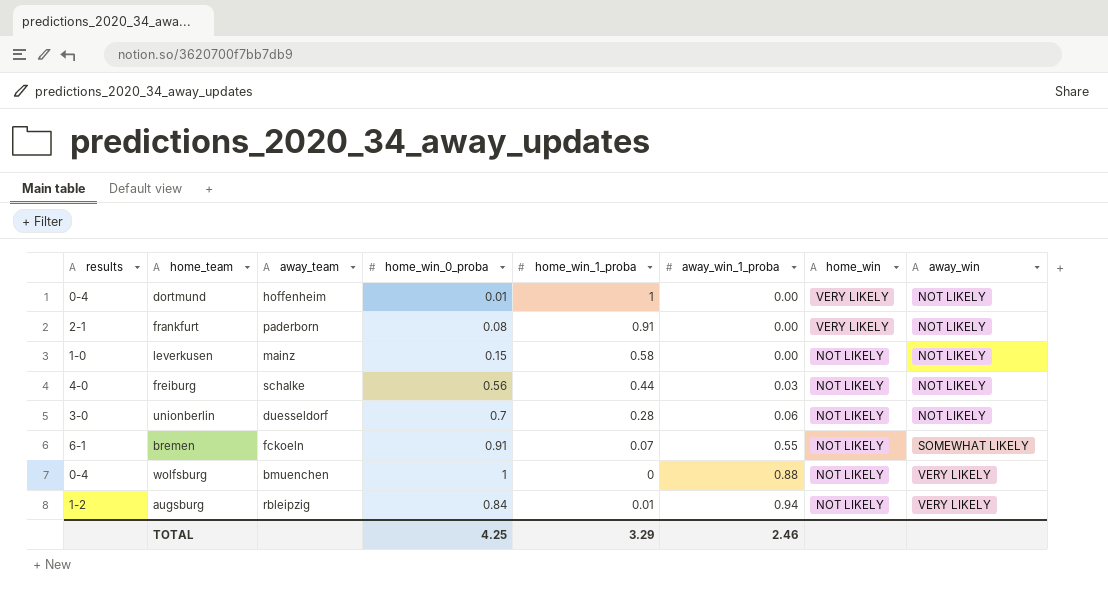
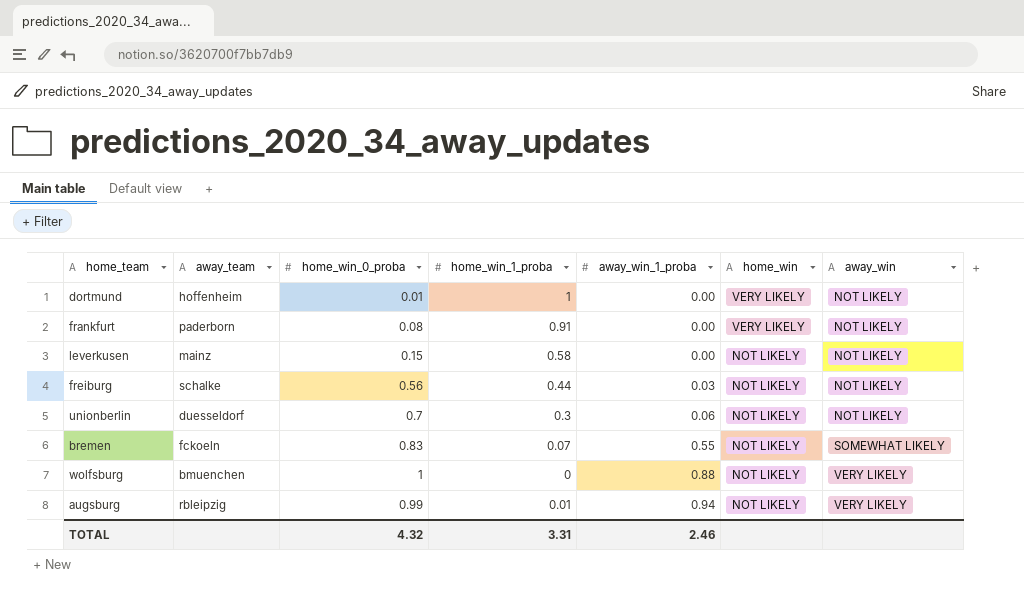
column results | position: 1 -> none
unionberlin | home_win_1_proba: 0.28 -> 0.3
bremen | home_win_0_proba: 0.91 -> 0.83
augsburg | home_win_0_proba: 0.84 -> 0.99
TOTAL | home_win_0_proba: 4.25 -> 4.32
TOTAL | home_win_1_proba: 3.29 -> 3.31

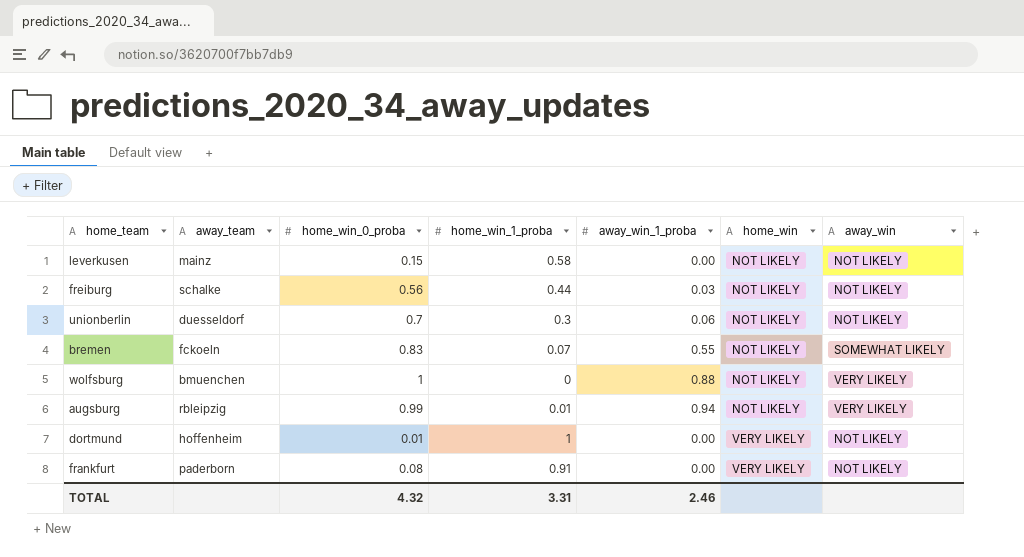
row order: away_win_1_proba ascending -> home_win ascending

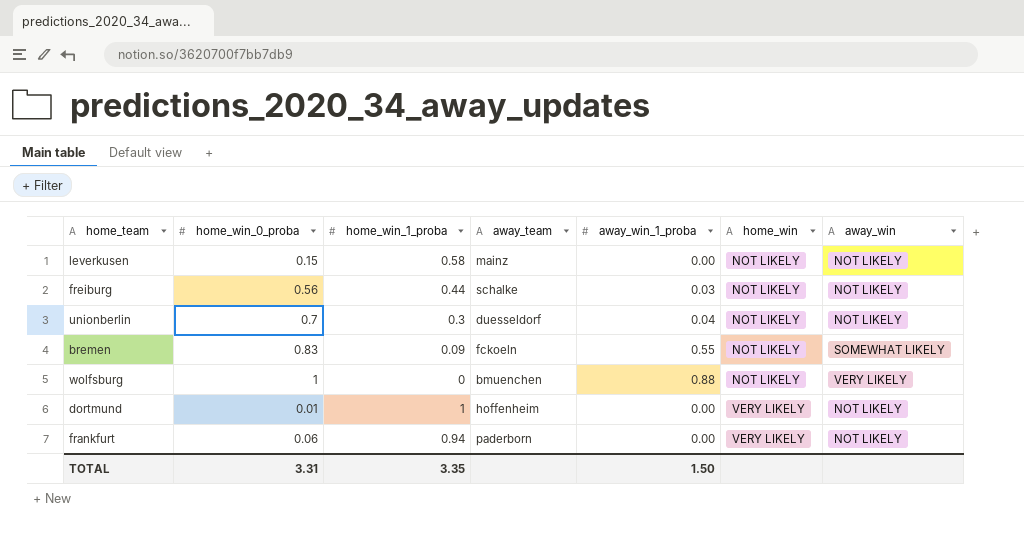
column away_team | position: 2 -> 4
row augsburg: rbleipzig | 0.99 | 0.01 | 0.94 | NOT LIKELY | VERY LIKELY -> none
unionberlin | away_win_1_proba: 0.06 -> 0.04
bremen | home_win_1_proba: 0.07 -> 0.09
frankfurt | home_win_0_proba: 0.08 -> 0.06
frankfurt | home_win_1_proba: 0.91 -> 0.94
TOTAL | home_win_0_proba: 4.32 -> 3.31
TOTAL | home_win_1_proba: 3.31 -> 3.35
TOTAL | away_win_1_proba: 2.46 -> 1.50

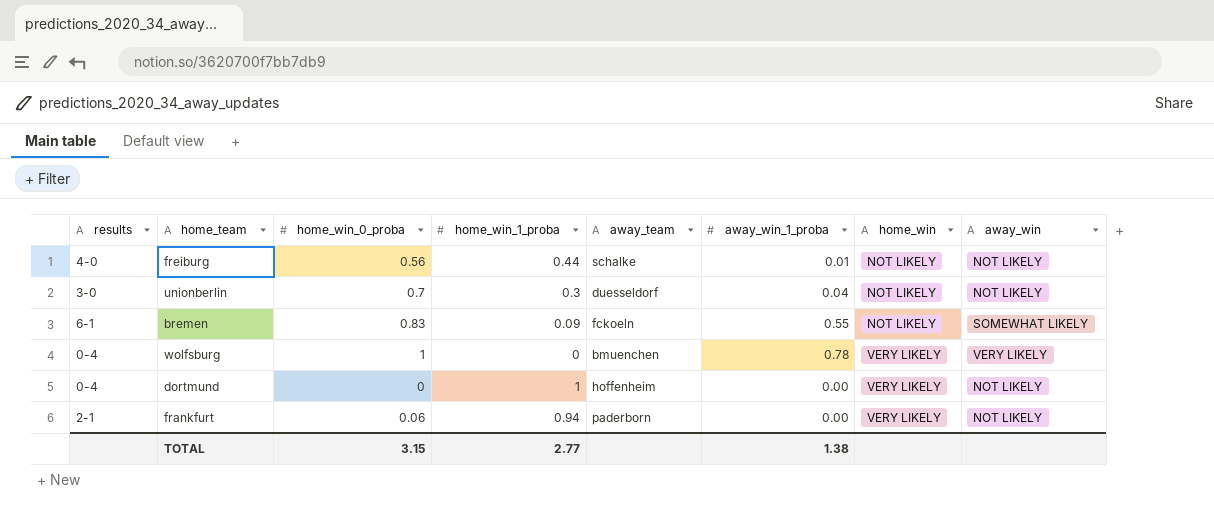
column results | position: none -> 1
row leverkusen: 0.15 | 0.58 | mainz | 0.00 | NOT LIKELY | NOT LIKELY -> none
freiburg | away_win_1_proba: 0.03 -> 0.01
wolfsburg | away_win_1_proba: 0.88 -> 0.78
wolfsburg | home_win: NOT LIKELY -> VERY LIKELY
dortmund | home_win_0_proba: 0.01 -> 0
TOTAL | home_win_0_proba: 3.31 -> 3.15
TOTAL | home_win_1_proba: 3.35 -> 2.77
TOTAL | away_win_1_proba: 1.50 -> 1.38

